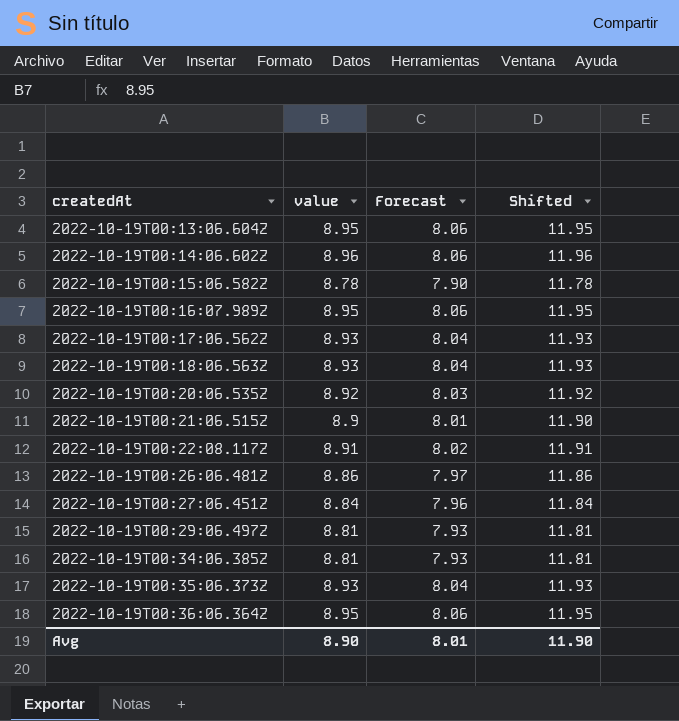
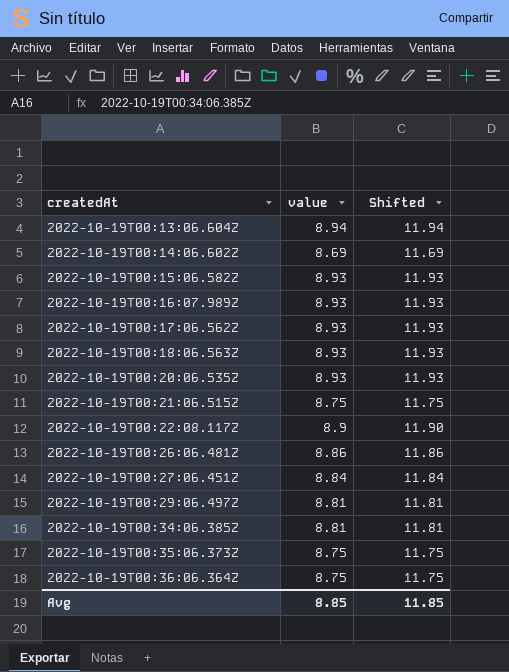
column Forecast | formula: [value] * 0.9 -> none
2022-10-19T00:13:06.604Z | value: 8.95 -> 8.94
2022-10-19T00:13:06.604Z | Shifted: 11.95 -> 11.94
2022-10-19T00:14:06.602Z | value: 8.96 -> 8.69
2022-10-19T00:14:06.602Z | Shifted: 11.96 -> 11.69
2022-10-19T00:15:06.582Z | value: 8.78 -> 8.93
2022-10-19T00:15:06.582Z | Shifted: 11.78 -> 11.93
2022-10-19T00:16:07.989Z | value: 8.95 -> 8.93
2022-10-19T00:16:07.989Z | Shifted: 11.95 -> 11.93
2022-10-19T00:20:06.535Z | value: 8.92 -> 8.93
2022-10-19T00:20:06.535Z | Shifted: 11.92 -> 11.93
2022-10-19T00:21:06.515Z | value: 8.9 -> 8.75
2022-10-19T00:21:06.515Z | Shifted: 11.90 -> 11.75
2022-10-19T00:22:08.117Z | value: 8.91 -> 8.9
2022-10-19T00:22:08.117Z | Shifted: 11.91 -> 11.90
2022-10-19T00:35:06.373Z | value: 8.93 -> 8.75
2022-10-19T00:35:06.373Z | Shifted: 11.93 -> 11.75
2022-10-19T00:36:06.364Z | value: 8.95 -> 8.75
2022-10-19T00:36:06.364Z | Shifted: 11.95 -> 11.75
Avg | value: 8.90 -> 8.85
Avg | Shifted: 11.90 -> 11.85

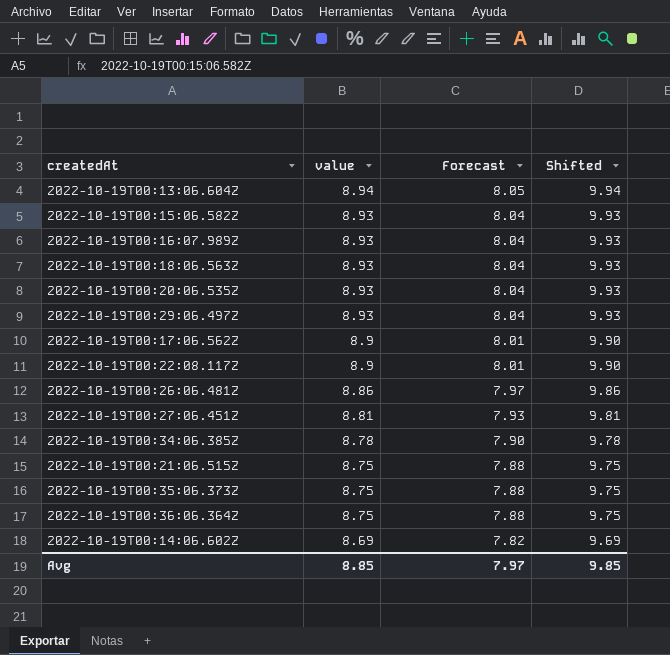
row order: createdAt ascending -> value descending
column Forecast | formula: none -> [value] * 0.9
column Shifted | formula: [value] + 3 -> [value] + 1
2022-10-19T00:29:06.497Z | value: 8.81 -> 8.93
2022-10-19T00:17:06.562Z | value: 8.93 -> 8.9
2022-10-19T00:27:06.451Z | value: 8.84 -> 8.81
2022-10-19T00:34:06.385Z | value: 8.81 -> 8.78
Avg | Shifted: 11.85 -> 9.85

